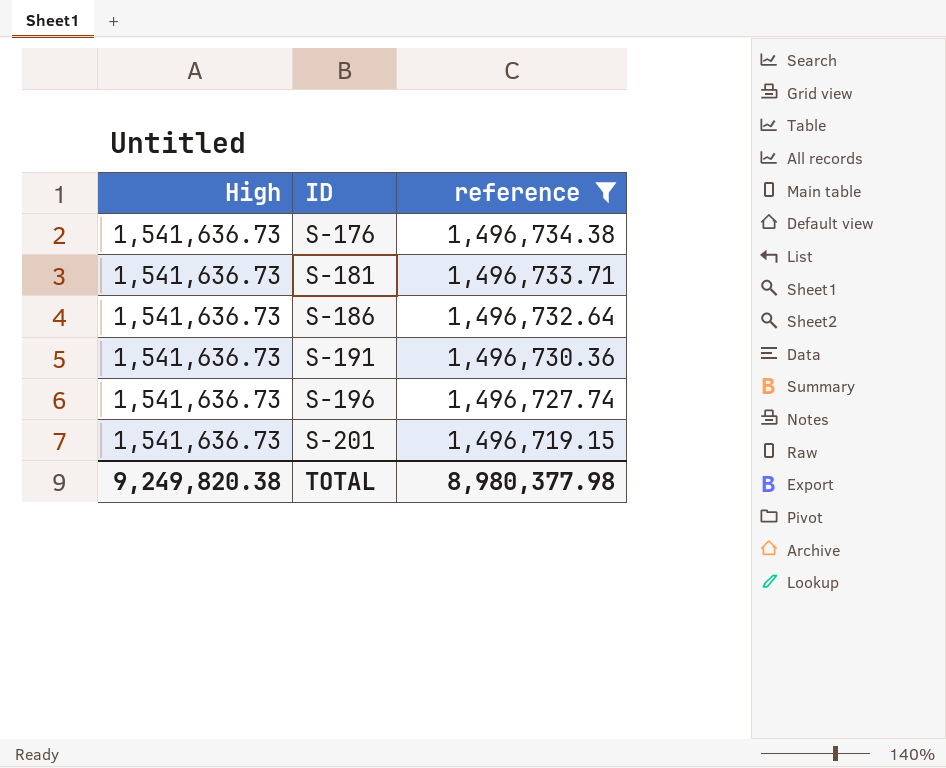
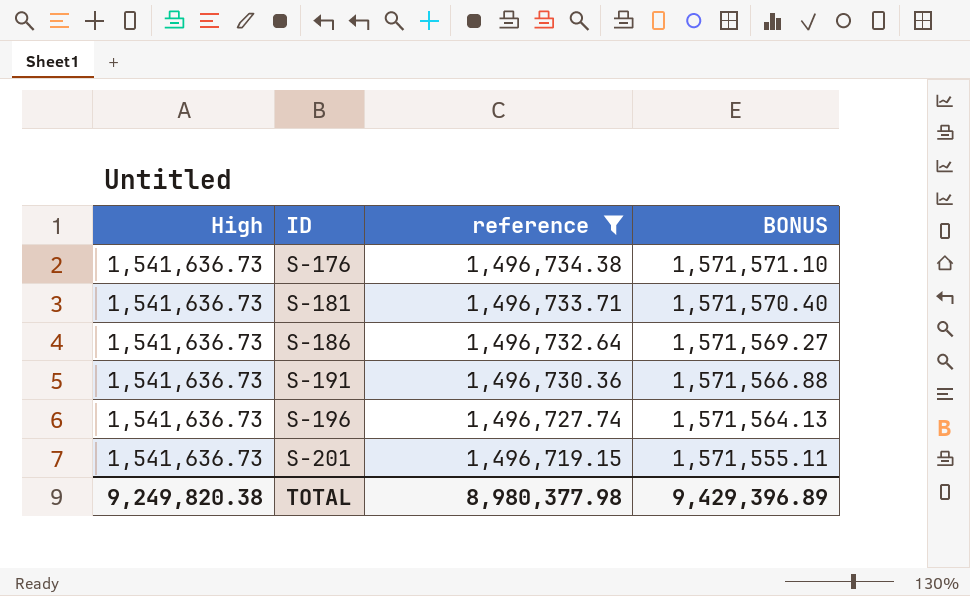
column BONUS | formula: none -> [reference] * 1.05

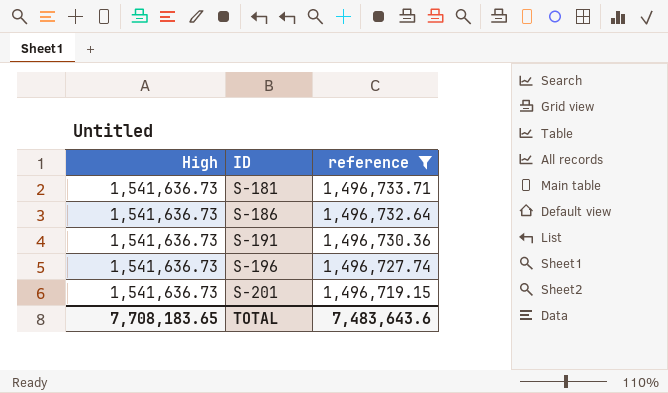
column BONUS | formula: [reference] * 1.05 -> none
row S-176: 1,541,636.73 | 1,496,734.38 | 1,571,571.10 -> none
TOTAL | High: 9,249,820.38 -> 7,708,183.65
TOTAL | reference: 8,980,377.98 -> 7,483,643.6

